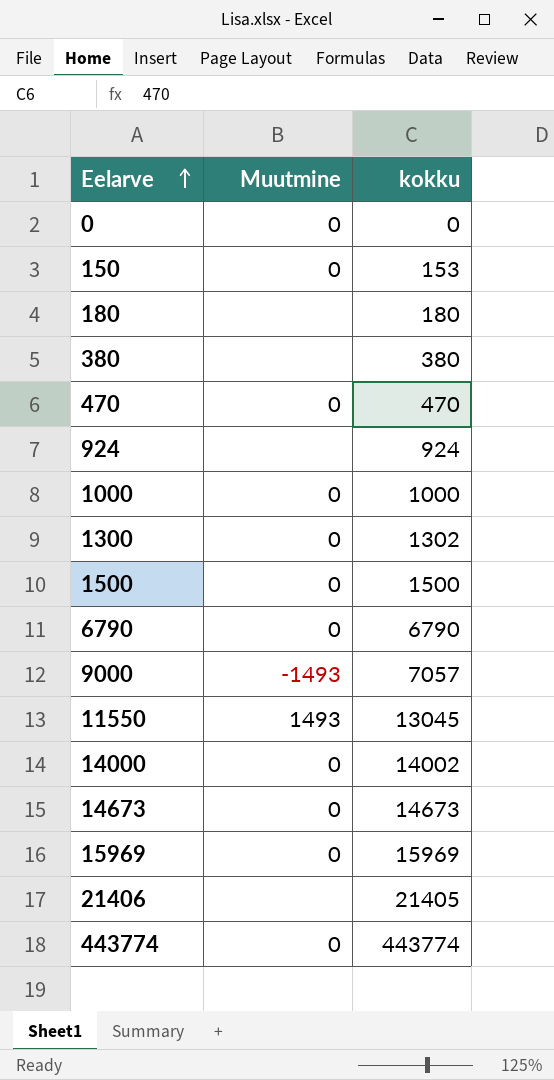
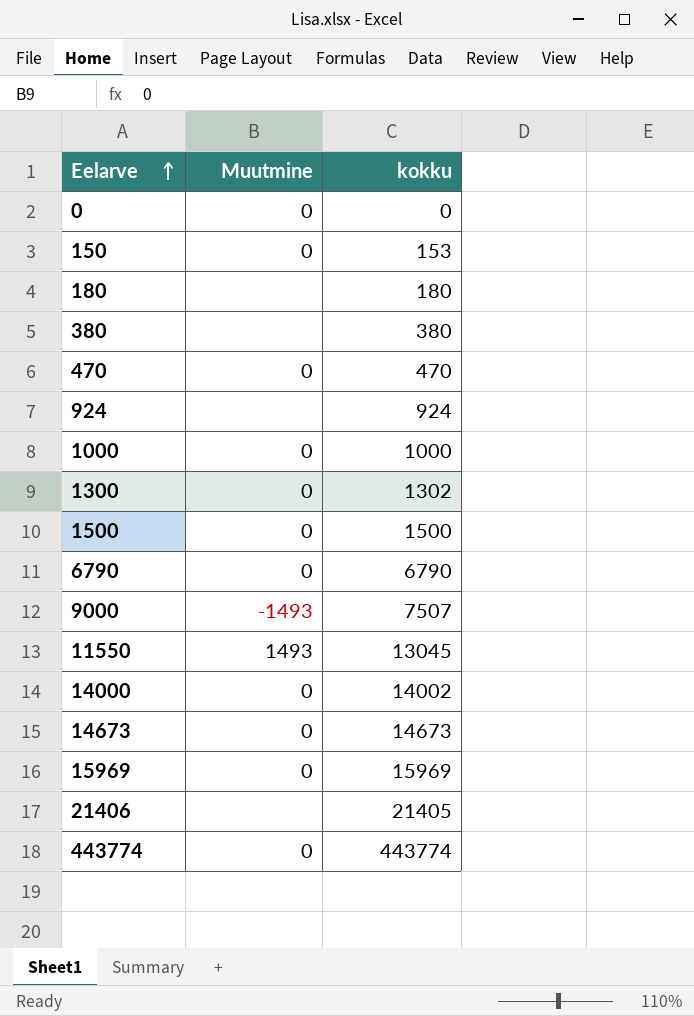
9000 | kokku: 7057 -> 7507

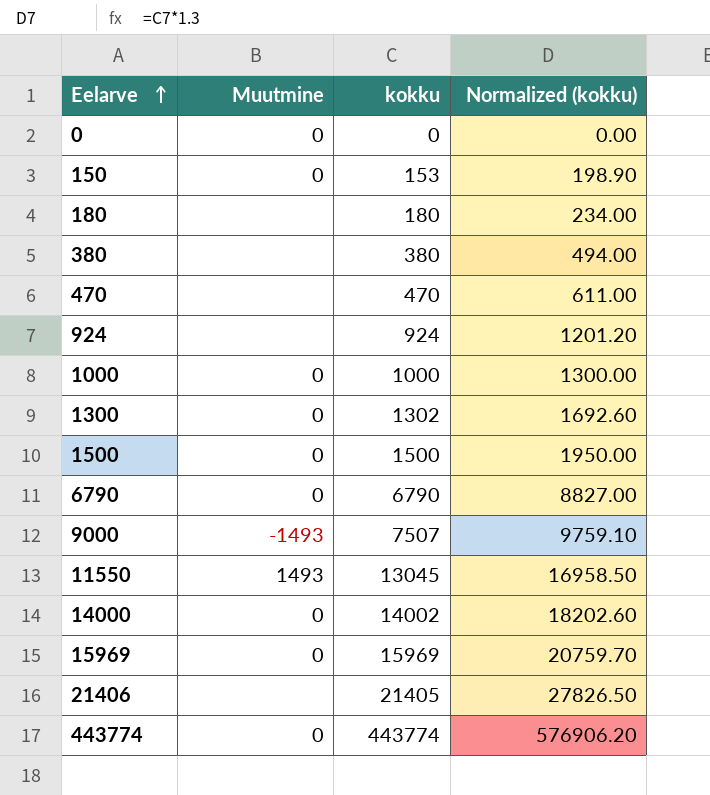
column Normalized (kokku) | formula: none -> [kokku] * 1.3
row 14673: 0 | 14673 -> none
470 | Muutmine: 0 -> none

